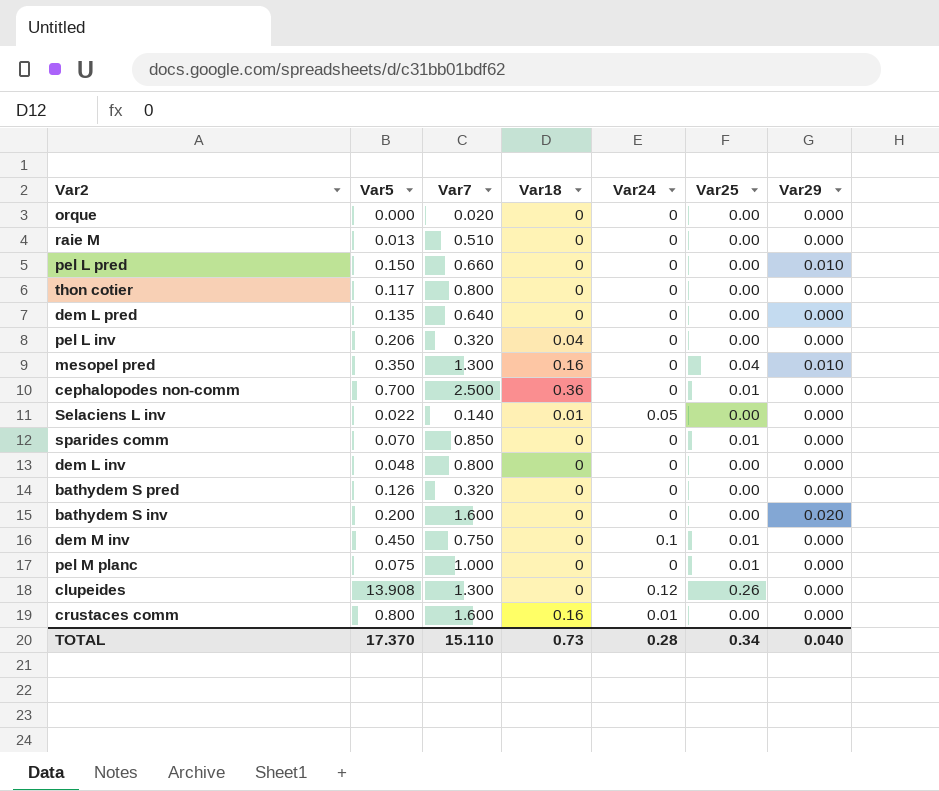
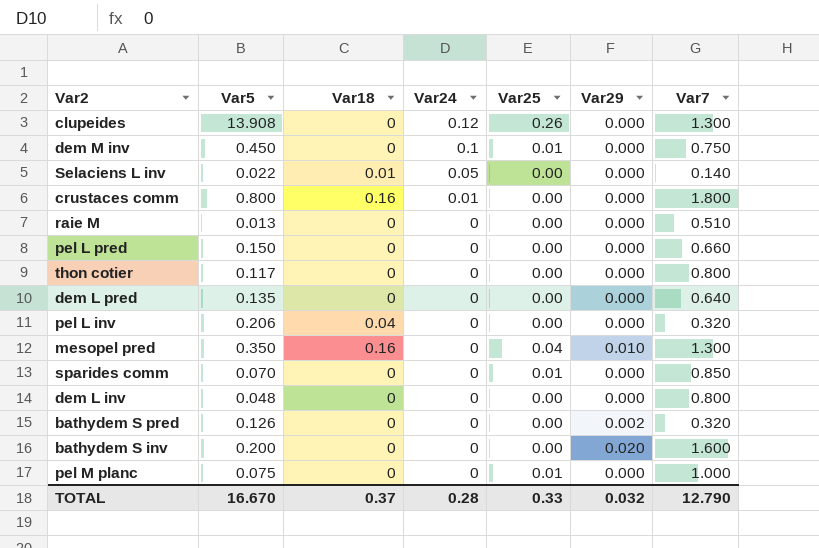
row order: none -> Var24 descending
column Var7 | position: 3 -> 7
row orque: 0.000 | 0.020 | 0 | 0 | 0.00 | 0.000 -> none
row cephalopodes non-comm: 0.700 | 2.500 | 0.36 | 0 | 0.01 | 0.000 -> none
crustaces comm | Var7: 1.600 -> 1.800
pel L pred | Var29: 0.010 -> 0.000
bathydem S pred | Var29: 0.000 -> 0.002
TOTAL | Var5: 17.370 -> 16.670
TOTAL | Var18: 0.73 -> 0.37
TOTAL | Var25: 0.34 -> 0.33
TOTAL | Var29: 0.040 -> 0.032
TOTAL | Var7: 15.110 -> 12.790

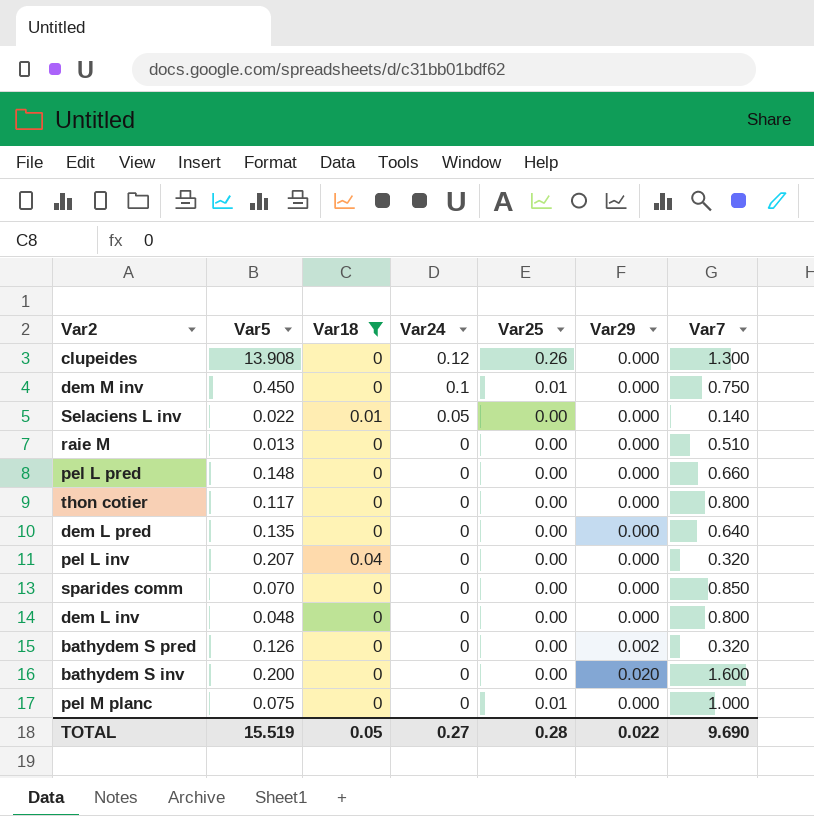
filter: none -> Var18 != 0.16
pel L pred | Var5: 0.150 -> 0.148
pel L inv | Var5: 0.206 -> 0.207
sparides comm | Var25: 0.01 -> 0.00
TOTAL | Var5: 16.670 -> 15.519
TOTAL | Var18: 0.37 -> 0.05
TOTAL | Var24: 0.28 -> 0.27
TOTAL | Var25: 0.33 -> 0.28
TOTAL | Var29: 0.032 -> 0.022
TOTAL | Var7: 12.790 -> 9.690

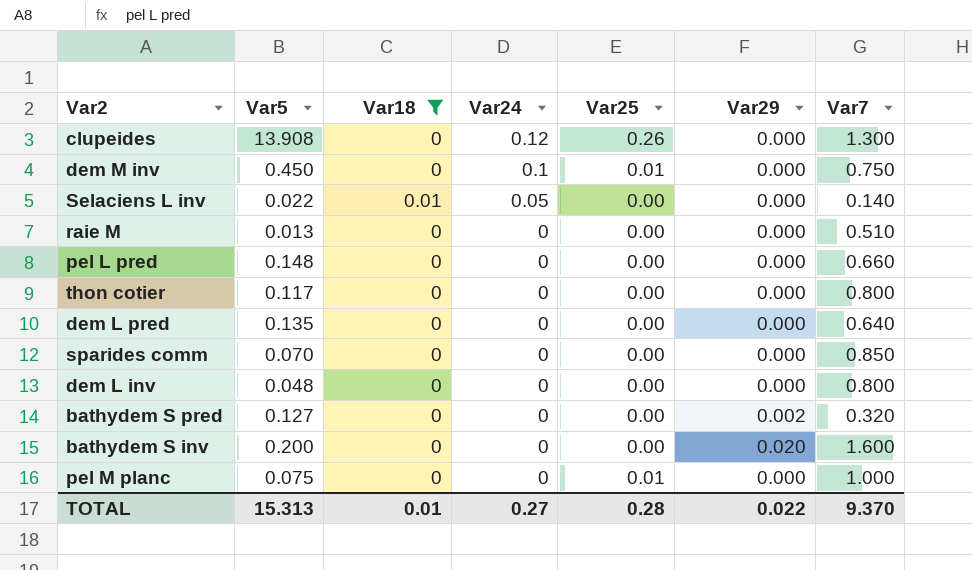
row pel L inv: 0.207 | 0.04 | 0 | 0.00 | 0.000 | 0.320 -> none
bathydem S pred | Var5: 0.126 -> 0.127
TOTAL | Var5: 15.519 -> 15.313
TOTAL | Var18: 0.05 -> 0.01
TOTAL | Var7: 9.690 -> 9.370

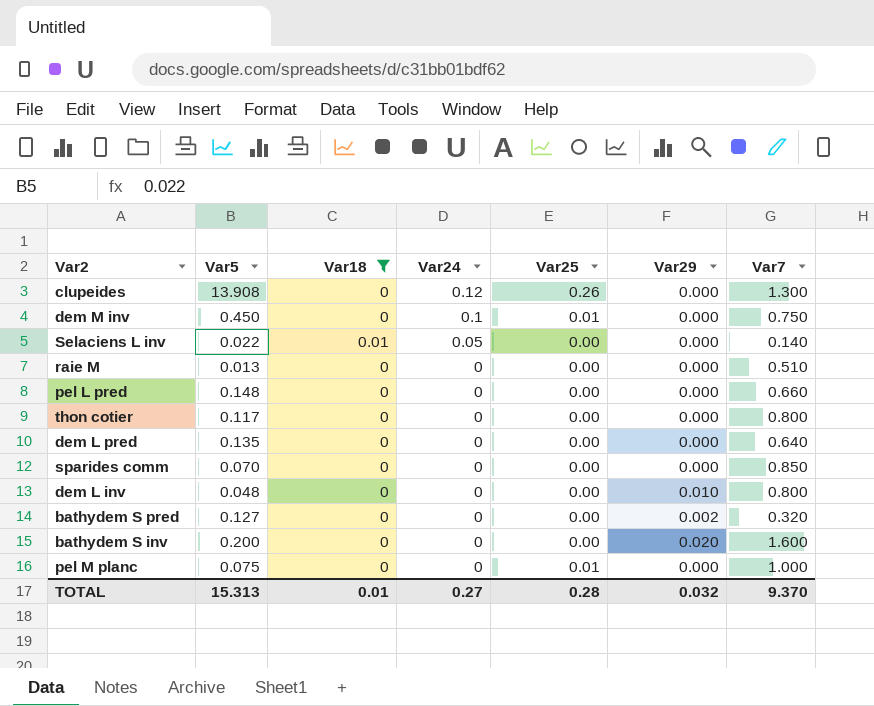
dem L inv | Var29: 0.000 -> 0.010
TOTAL | Var29: 0.022 -> 0.032

